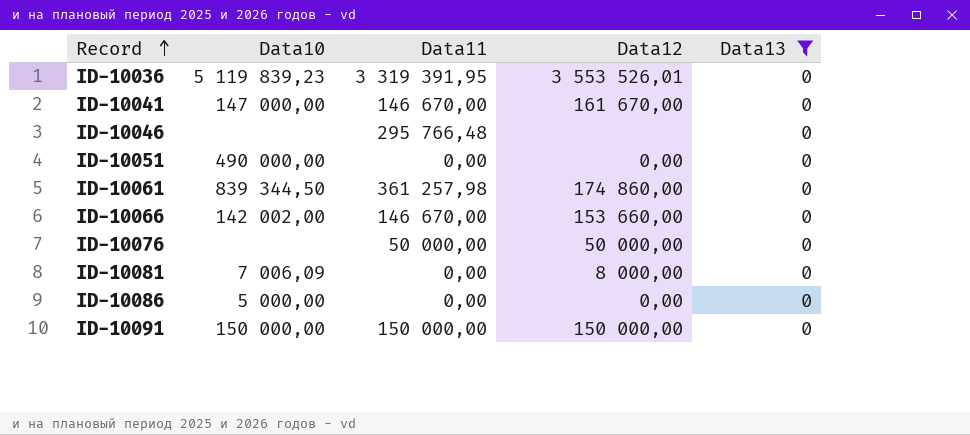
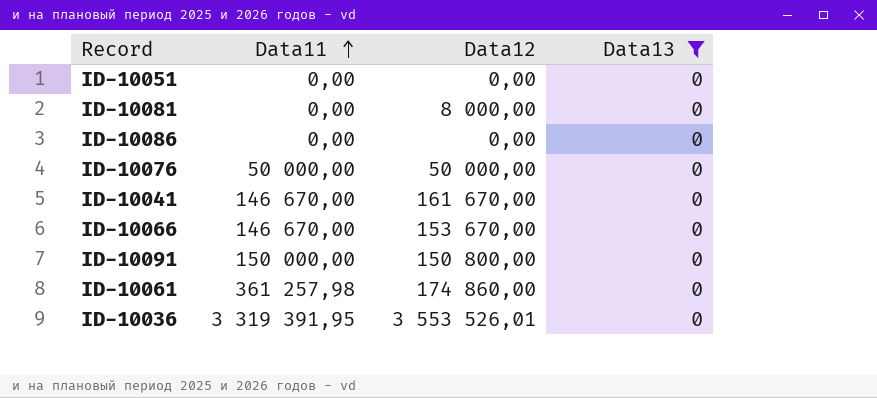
row order: Record ascending -> Data11 ascending
column Data10 | position: 2 -> none
row ID-10046: none | 295 766,48 | none | 0 -> none
ID-10066 | Data12: 153 660,00 -> 153 670,00
ID-10091 | Data12: 150 000,00 -> 150 800,00

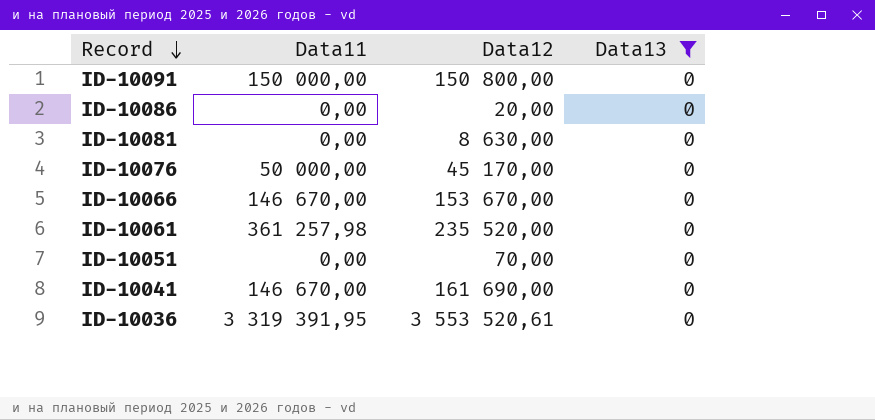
row order: Data11 ascending -> Record descending
ID-10086 | Data12: 0,00 -> 20,00
ID-10081 | Data12: 8 000,00 -> 8 630,00
ID-10076 | Data12: 50 000,00 -> 45 170,00
ID-10061 | Data12: 174 860,00 -> 235 520,00
ID-10051 | Data12: 0,00 -> 70,00
ID-10041 | Data12: 161 670,00 -> 161 690,00
ID-10036 | Data12: 3 553 526,01 -> 3 553 520,61

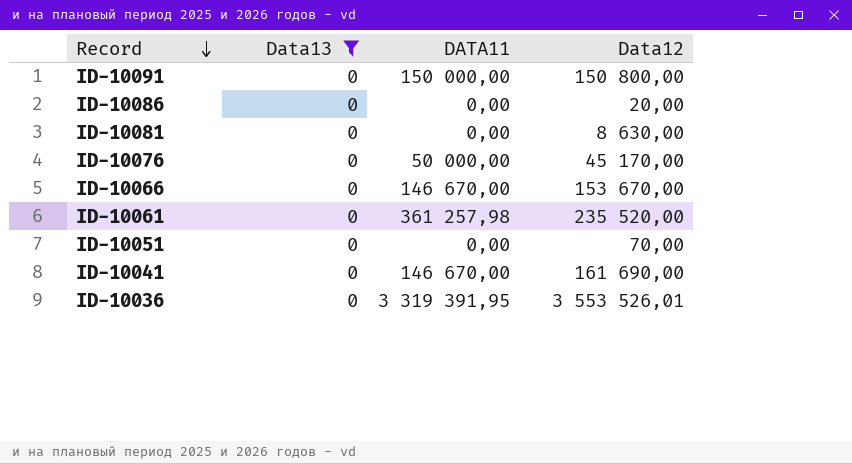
column Data13 | position: 4 -> 2
column name: Data11 -> DATA11
ID-10036 | Data12: 3 553 520,61 -> 3 553 526,01

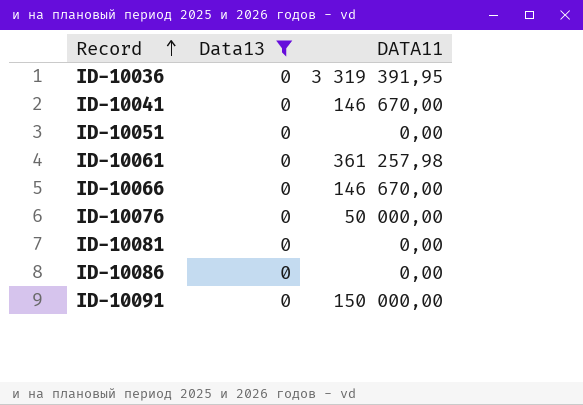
row order: Record descending -> Record ascending
column Data12 | position: 4 -> none

